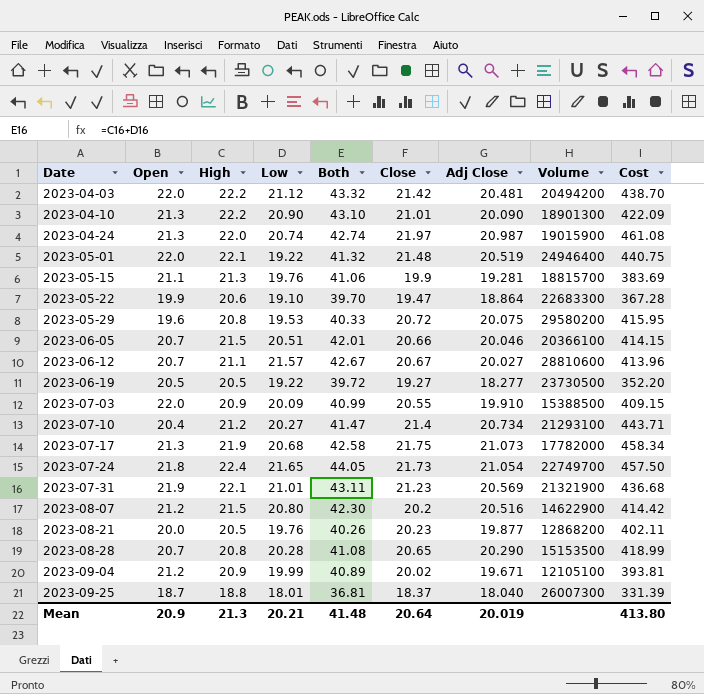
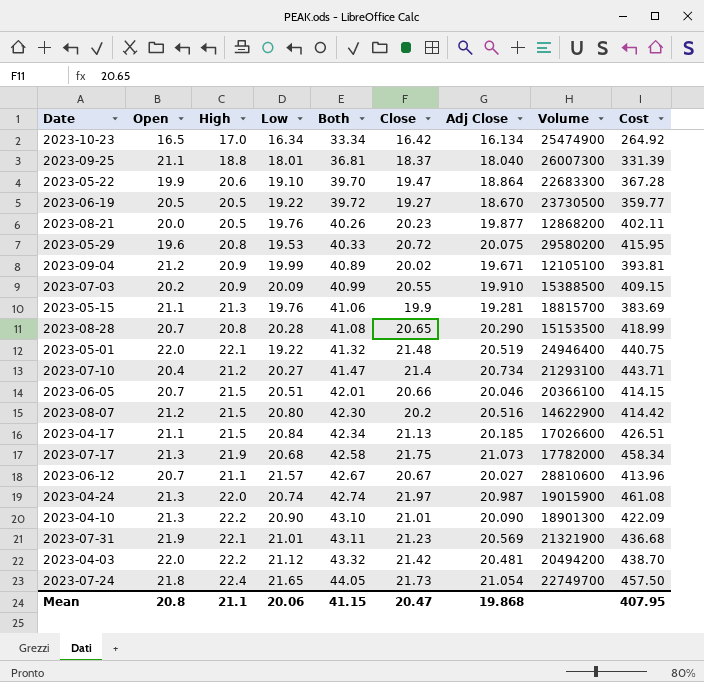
row order: Date ascending -> Both ascending
row 2023-10-23: none -> 16.5 | 17.0 | 16.34 | 33.34 | 16.42 | 16.134 | 25474900 | 264.92
2023-09-25 | Open: 18.7 -> 21.1
2023-06-19 | Adj Close: 18.277 -> 18.670
2023-06-19 | Cost: 352.20 -> 359.77
2023-07-03 | Open: 22.0 -> 20.2
row 2023-04-17: none -> 21.1 | 21.5 | 20.84 | 42.34 | 21.13 | 20.185 | 17026600 | 426.51
Mean | Open: 20.9 -> 20.8
Mean | High: 21.3 -> 21.1
Mean | Low: 20.21 -> 20.06
Mean | Both: 41.48 -> 41.15
Mean | Close: 20.64 -> 20.47
Mean | Adj Close: 20.019 -> 19.868
Mean | Cost: 413.80 -> 407.95

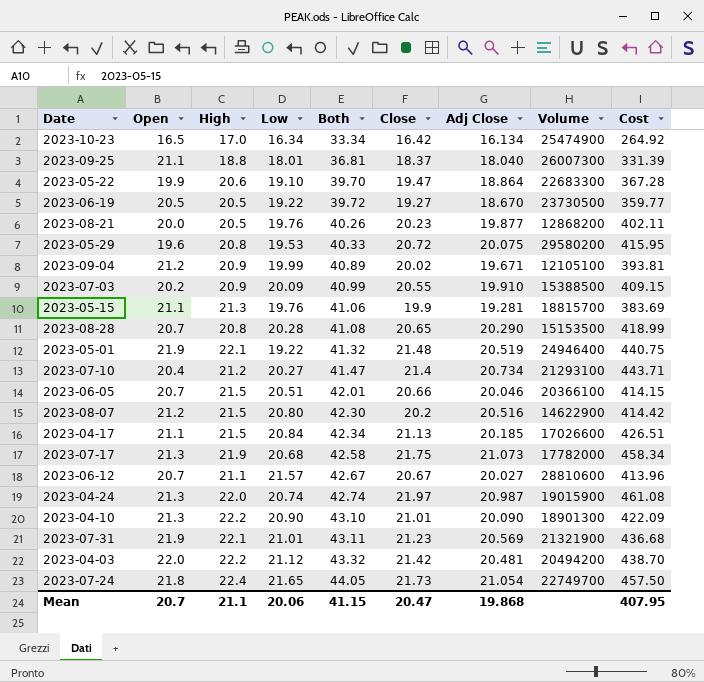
2023-05-01 | Open: 22.0 -> 21.9
Mean | Open: 20.8 -> 20.7

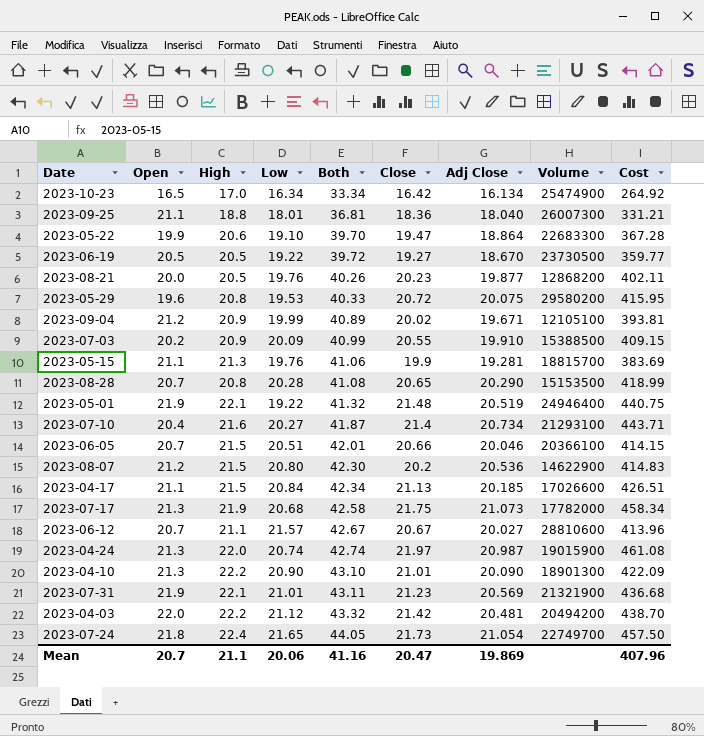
2023-09-25 | Close: 18.37 -> 18.36
2023-09-25 | Cost: 331.39 -> 331.21
2023-07-10 | High: 21.2 -> 21.6
2023-07-10 | Both: 41.47 -> 41.87
2023-08-07 | Adj Close: 20.516 -> 20.536
2023-08-07 | Cost: 414.42 -> 414.83
Mean | Both: 41.15 -> 41.16
Mean | Adj Close: 19.868 -> 19.869
Mean | Cost: 407.95 -> 407.96

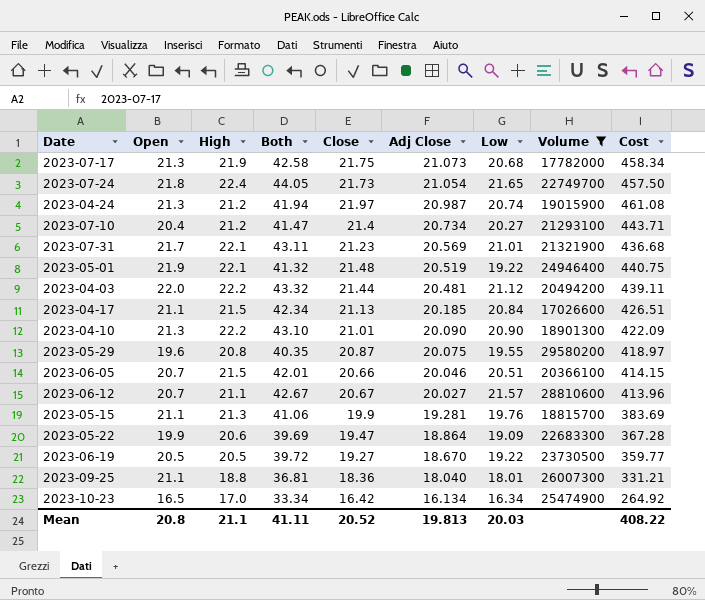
filter: none -> Volume >= 17026600
row order: Both ascending -> Adj Close descending
column Low | position: 4 -> 7
2023-04-24 | High: 22.0 -> 21.2
2023-04-24 | Both: 42.74 -> 41.94
2023-07-10 | High: 21.6 -> 21.2
2023-07-10 | Both: 41.87 -> 41.47
2023-07-31 | Open: 21.9 -> 21.7
2023-04-03 | Close: 21.42 -> 21.44
2023-04-03 | Cost: 438.70 -> 439.11
2023-05-29 | Both: 40.33 -> 40.35
2023-05-29 | Close: 20.72 -> 20.87
2023-05-29 | Low: 19.53 -> 19.55
2023-05-29 | Cost: 415.95 -> 418.97
2023-05-22 | Both: 39.70 -> 39.69
2023-05-22 | Low: 19.10 -> 19.09
Mean | Open: 20.7 -> 20.8
Mean | Both: 41.16 -> 41.11
Mean | Close: 20.47 -> 20.52
Mean | Adj Close: 19.869 -> 19.813
Mean | Low: 20.06 -> 20.03
Mean | Cost: 407.96 -> 408.22

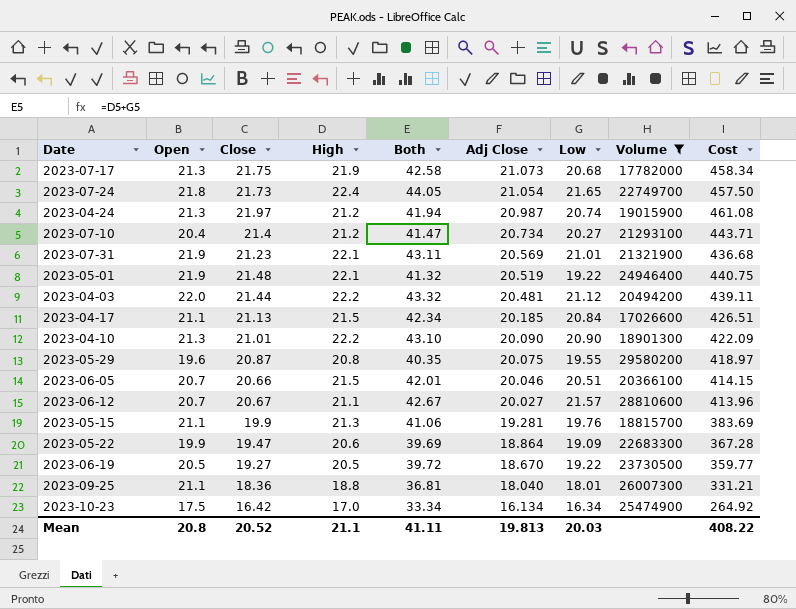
column Close | position: 5 -> 3
2023-07-31 | Open: 21.7 -> 21.9
2023-10-23 | Open: 16.5 -> 17.5

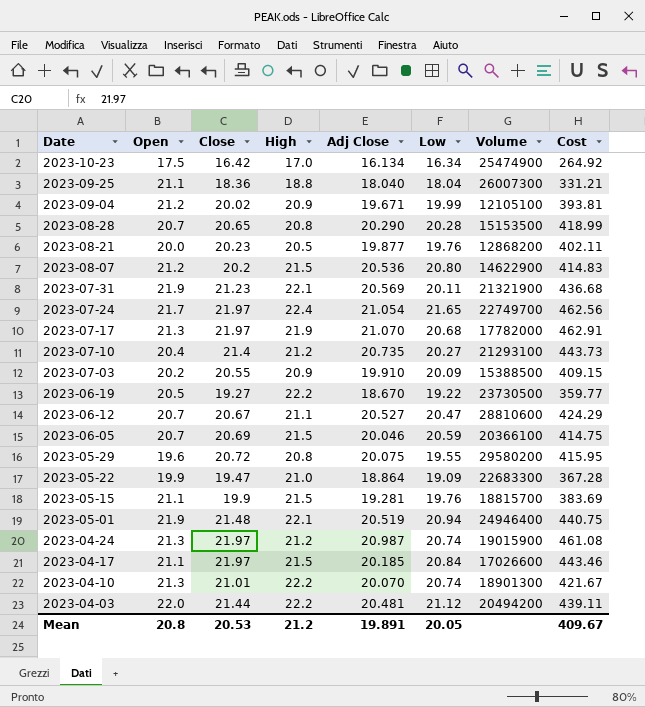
filter: Volume >= 17026600 -> none
row order: Adj Close descending -> Date descending
column Both | formula: [High] + [Low] -> none
2023-09-25 | Low: 18.01 -> 18.04
2023-07-31 | Low: 21.01 -> 20.11
2023-07-24 | Open: 21.8 -> 21.7
2023-07-24 | Close: 21.73 -> 21.97
2023-07-24 | Cost: 457.50 -> 462.56
2023-07-17 | Close: 21.75 -> 21.97
2023-07-17 | Adj Close: 21.073 -> 21.070
2023-07-17 | Cost: 458.34 -> 462.91
2023-07-10 | Adj Close: 20.734 -> 20.735
2023-07-10 | Cost: 443.71 -> 443.73
2023-06-19 | High: 20.5 -> 22.2
2023-06-12 | Adj Close: 20.027 -> 20.527
2023-06-12 | Low: 21.57 -> 20.47
2023-06-12 | Cost: 413.96 -> 424.29
2023-06-05 | Close: 20.66 -> 20.69
2023-06-05 | Low: 20.51 -> 20.59
2023-06-05 | Cost: 414.15 -> 414.75
2023-05-29 | Close: 20.87 -> 20.72
2023-05-29 | Cost: 418.97 -> 415.95
2023-05-22 | High: 20.6 -> 21.0
2023-05-15 | High: 21.3 -> 21.5
2023-05-01 | Low: 19.22 -> 20.94
2023-04-17 | Close: 21.13 -> 21.97
2023-04-17 | Cost: 426.51 -> 443.46
2023-04-10 | Adj Close: 20.090 -> 20.070
2023-04-10 | Low: 20.90 -> 20.74
2023-04-10 | Cost: 422.09 -> 421.67
Mean | Close: 20.52 -> 20.53
Mean | High: 21.1 -> 21.2
Mean | Adj Close: 19.813 -> 19.891
Mean | Low: 20.03 -> 20.05
Mean | Cost: 408.22 -> 409.67

